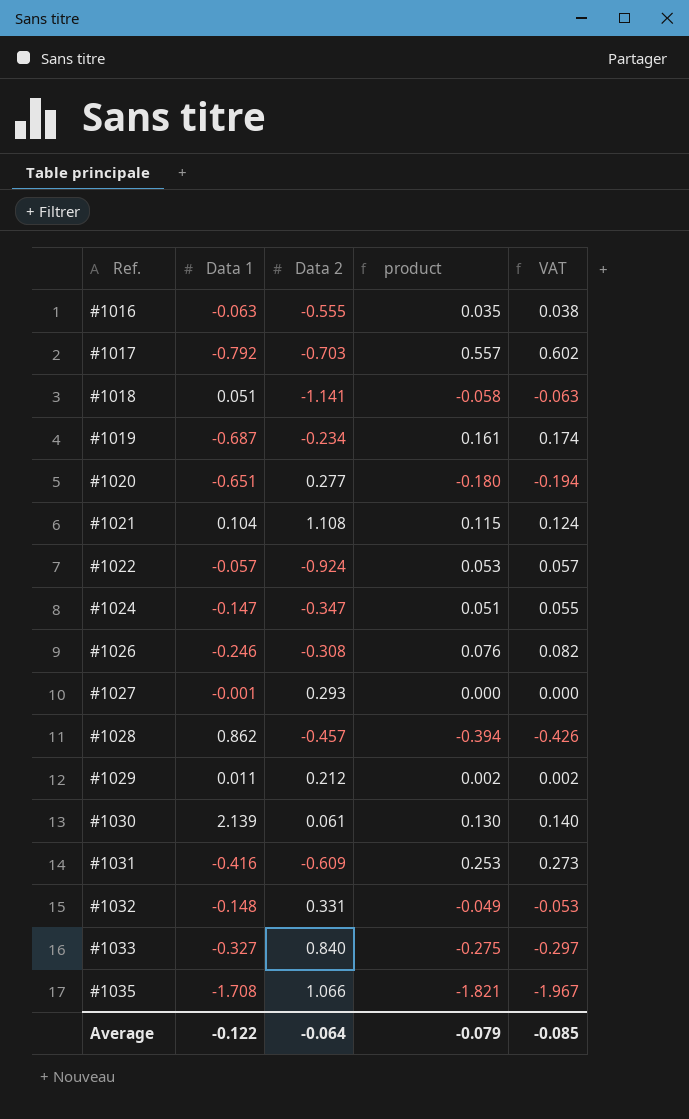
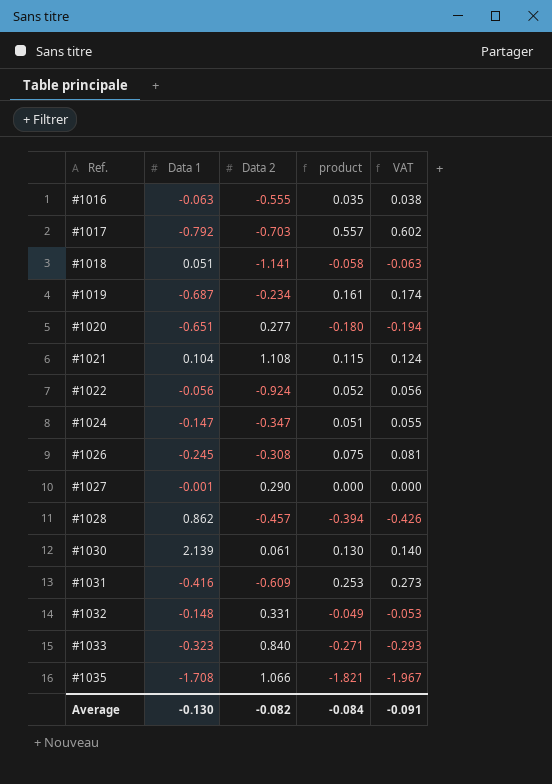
row #1029: 0.011 | 0.212 | 0.002 | 0.002 -> none
#1022 | Data 1: -0.057 -> -0.056
#1022 | product: 0.053 -> 0.052
#1022 | VAT: 0.057 -> 0.056
#1026 | Data 1: -0.246 -> -0.245
#1026 | product: 0.076 -> 0.075
#1026 | VAT: 0.082 -> 0.081
#1027 | Data 2: 0.293 -> 0.290
#1033 | Data 1: -0.327 -> -0.323
#1033 | product: -0.275 -> -0.271
#1033 | VAT: -0.297 -> -0.293
Average | Data 1: -0.122 -> -0.130
Average | Data 2: -0.064 -> -0.082
Average | product: -0.079 -> -0.084
Average | VAT: -0.085 -> -0.091

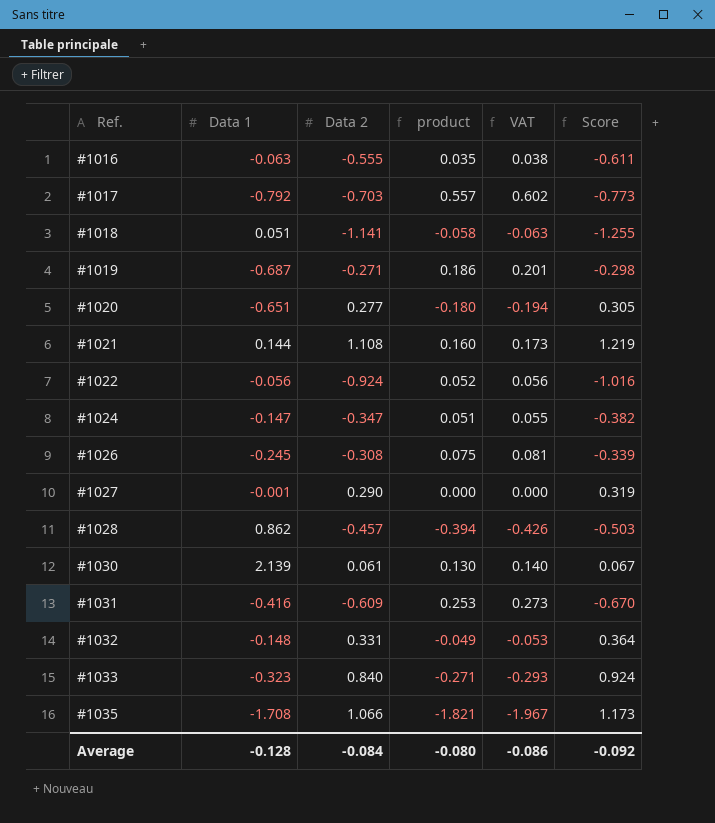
column Score | formula: none -> [Data 2] * 1.1
#1019 | Data 2: -0.234 -> -0.271
#1019 | product: 0.161 -> 0.186
#1019 | VAT: 0.174 -> 0.201
#1021 | Data 1: 0.104 -> 0.144
#1021 | product: 0.115 -> 0.160
#1021 | VAT: 0.124 -> 0.173
Average | Data 1: -0.130 -> -0.128
Average | Data 2: -0.082 -> -0.084
Average | product: -0.084 -> -0.080
Average | VAT: -0.091 -> -0.086

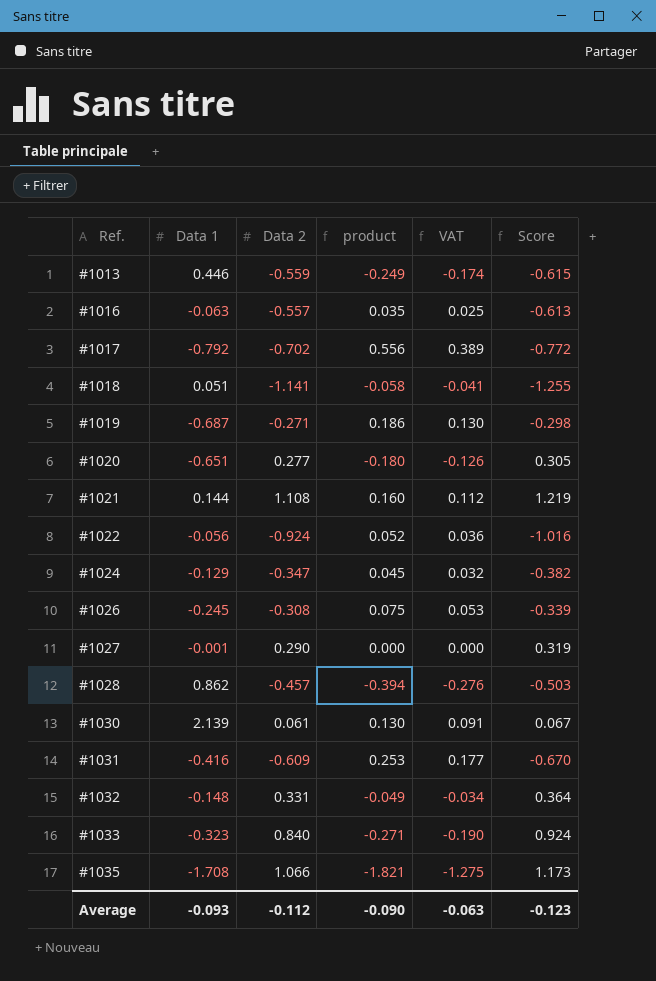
column VAT | formula: [product] * 1.08 -> [product] * 0.7
row #1013: none -> 0.446 | -0.559 | -0.249 | -0.174 | -0.615
#1016 | Data 2: -0.555 -> -0.557
#1016 | Score: -0.611 -> -0.613
#1017 | Data 2: -0.703 -> -0.702
#1017 | product: 0.557 -> 0.556
#1017 | Score: -0.773 -> -0.772
#1024 | Data 1: -0.147 -> -0.129
#1024 | product: 0.051 -> 0.045
Average | Data 1: -0.128 -> -0.093
Average | Data 2: -0.084 -> -0.112
Average | product: -0.080 -> -0.090
Average | VAT: -0.086 -> -0.063
Average | Score: -0.092 -> -0.123

